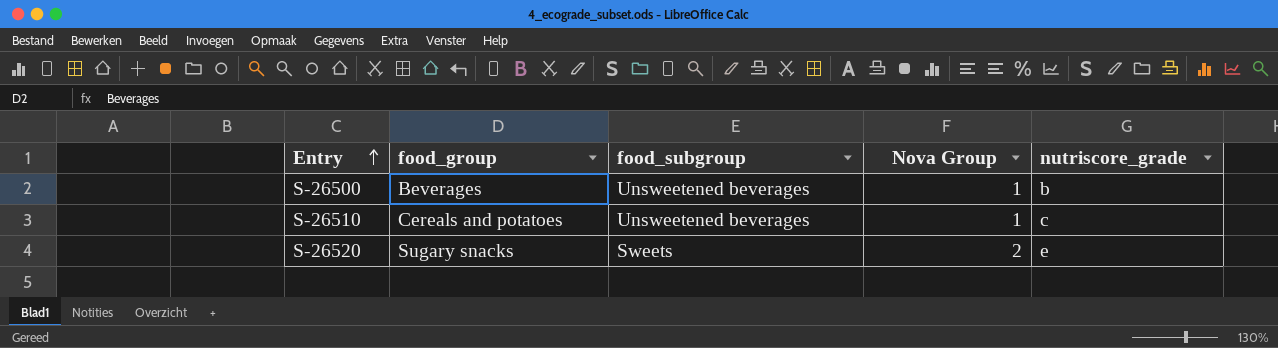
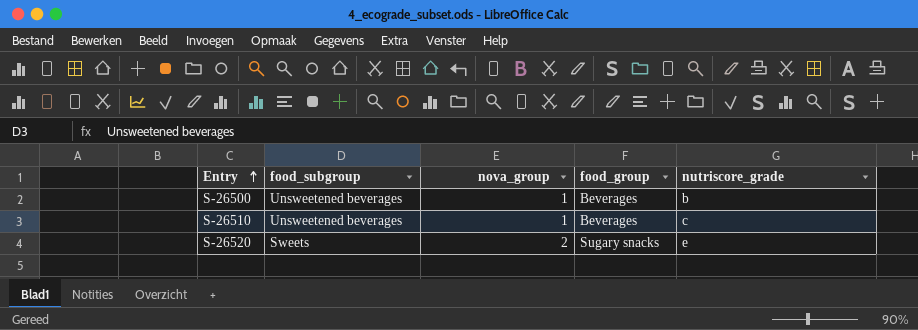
column name: Nova Group -> nova_group
column food_group | position: 2 -> 4
S-26510 | food_group: Cereals and potatoes -> Beverages

